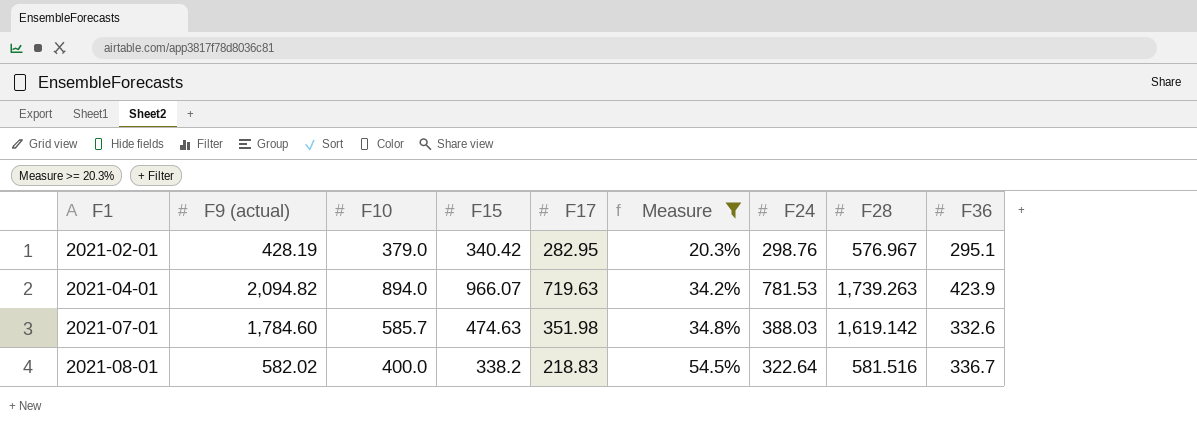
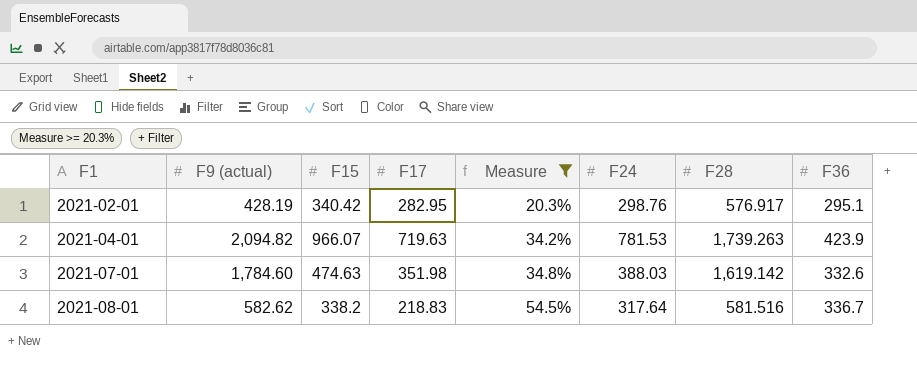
column F10 | position: 3 -> none
2021-02-01 | F28: 576.967 -> 576.917
2021-08-01 | F9 (actual): 582.02 -> 582.62
2021-08-01 | F24: 322.64 -> 317.64

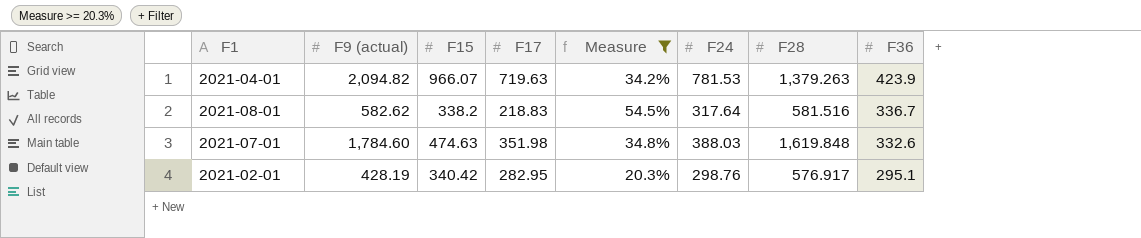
row order: F1 ascending -> F36 descending
2021-04-01 | F28: 1,739.263 -> 1,379.263
2021-07-01 | F28: 1,619.142 -> 1,619.848

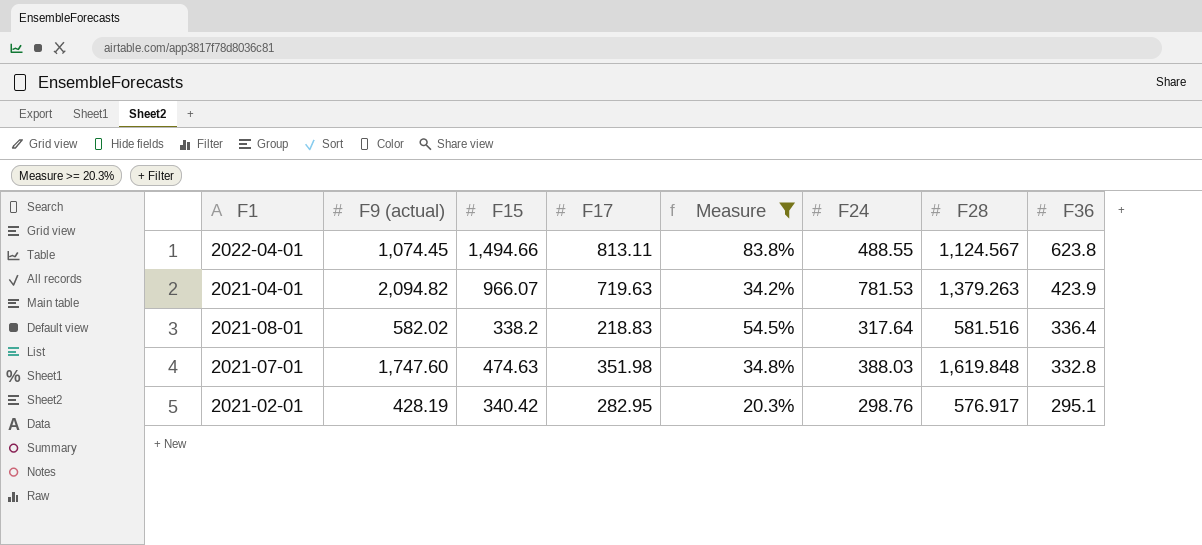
row 2022-04-01: none -> 1,074.45 | 1,494.66 | 813.11 | 83.8% | 488.55 | 1,124.567 | 623.8
2021-08-01 | F9 (actual): 582.62 -> 582.02
2021-08-01 | F36: 336.7 -> 336.4
2021-07-01 | F9 (actual): 1,784.60 -> 1,747.60
2021-07-01 | F36: 332.6 -> 332.8

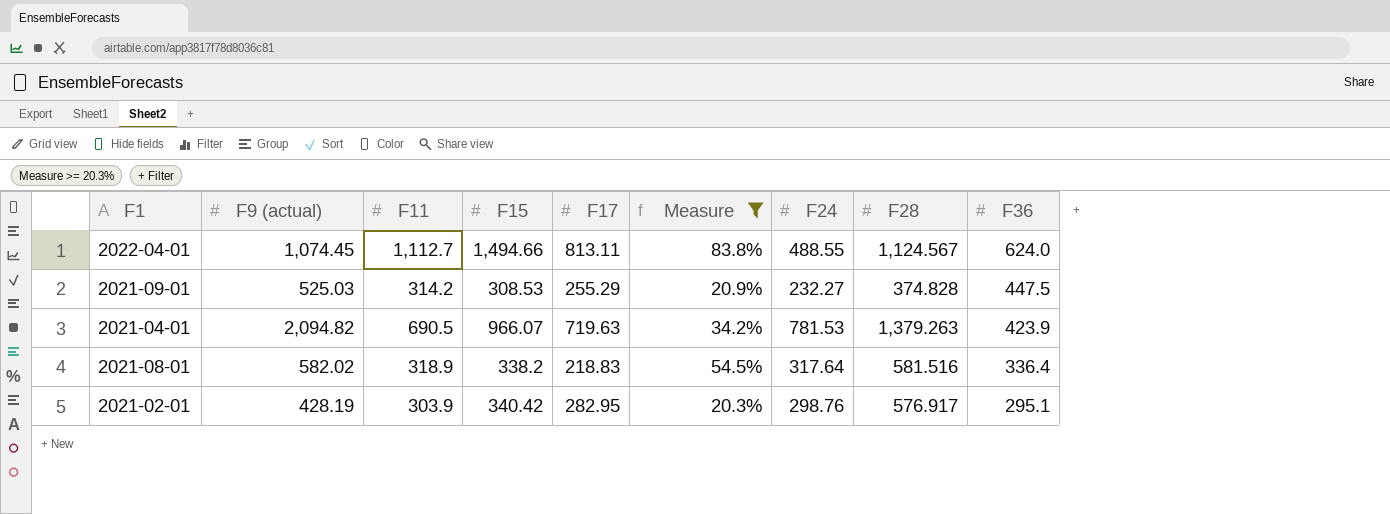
column F11 | position: none -> 3
row 2021-07-01: 1,747.60 | 474.63 | 351.98 | 34.8% | 388.03 | 1,619.848 | 332.8 -> none
2022-04-01 | F36: 623.8 -> 624.0
row 2021-09-01: none -> 525.03 | 314.2 | 308.53 | 255.29 | 20.9% | 232.27 | 374.828 | 447.5

